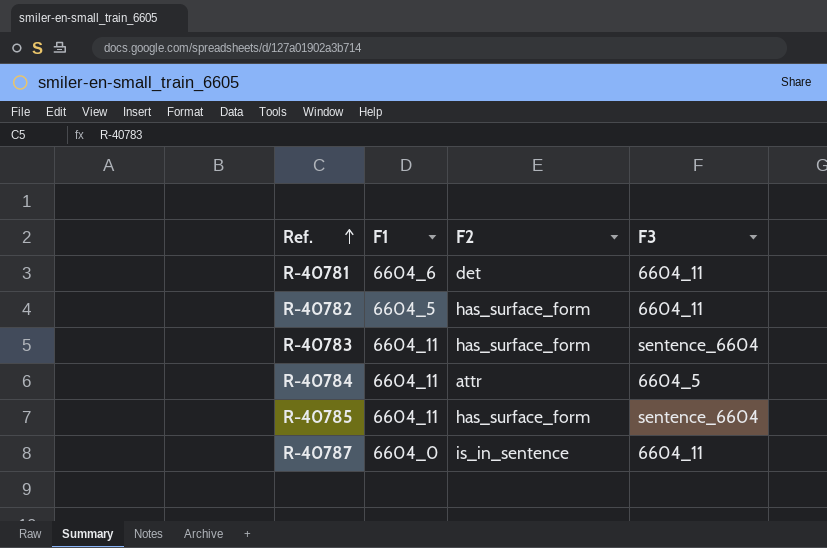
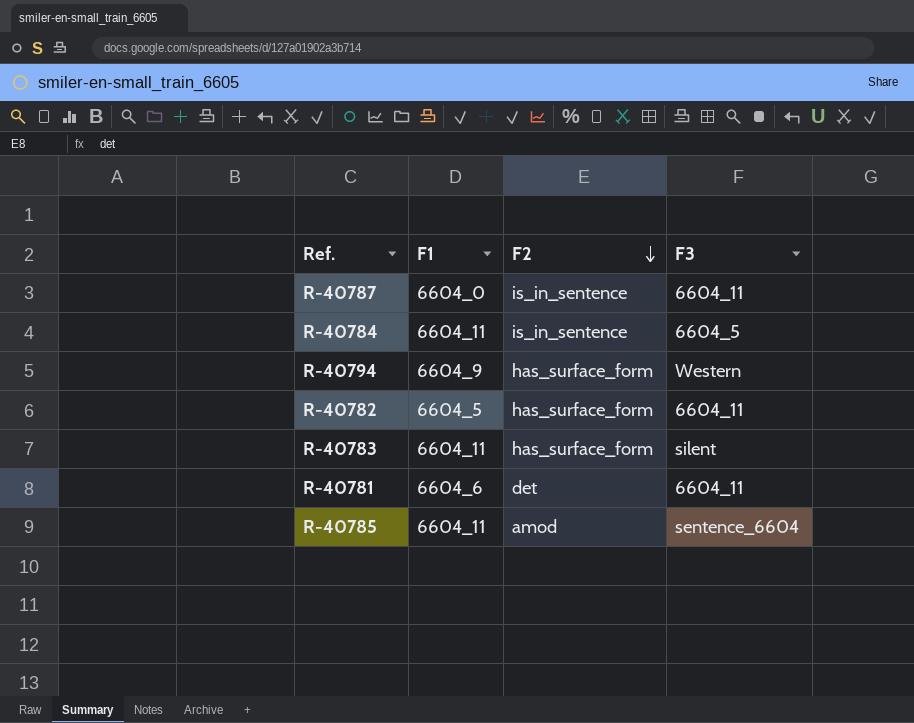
row order: Ref. ascending -> F2 descending
R-40784 | F2: attr -> is_in_sentence
row R-40794: none -> 6604_9 | has_surface_form | Western
R-40783 | F3: sentence_6604 -> silent
R-40785 | F2: has_surface_form -> amod

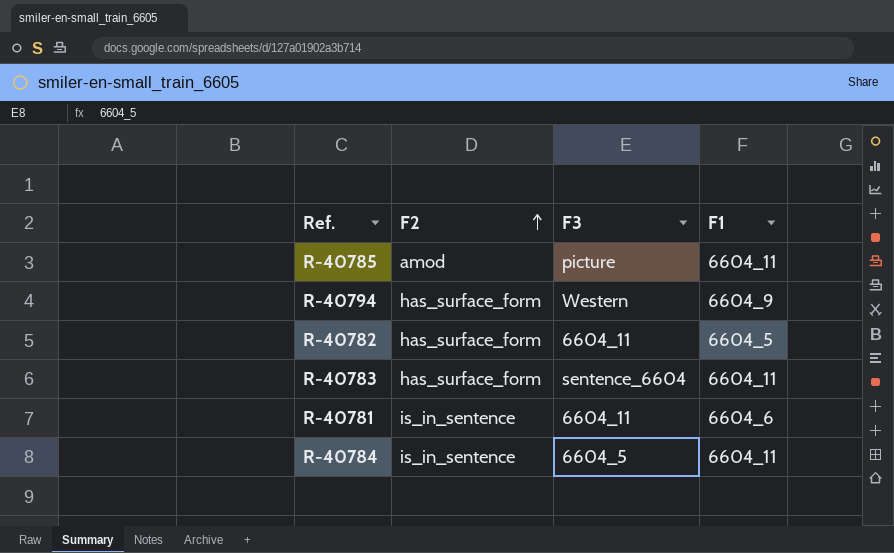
row order: F2 descending -> F2 ascending
column F1 | position: 2 -> 4
row R-40787: 6604_0 | is_in_sentence | 6604_11 -> none
R-40785 | F3: sentence_6604 -> picture
R-40783 | F3: silent -> sentence_6604
R-40781 | F2: det -> is_in_sentence

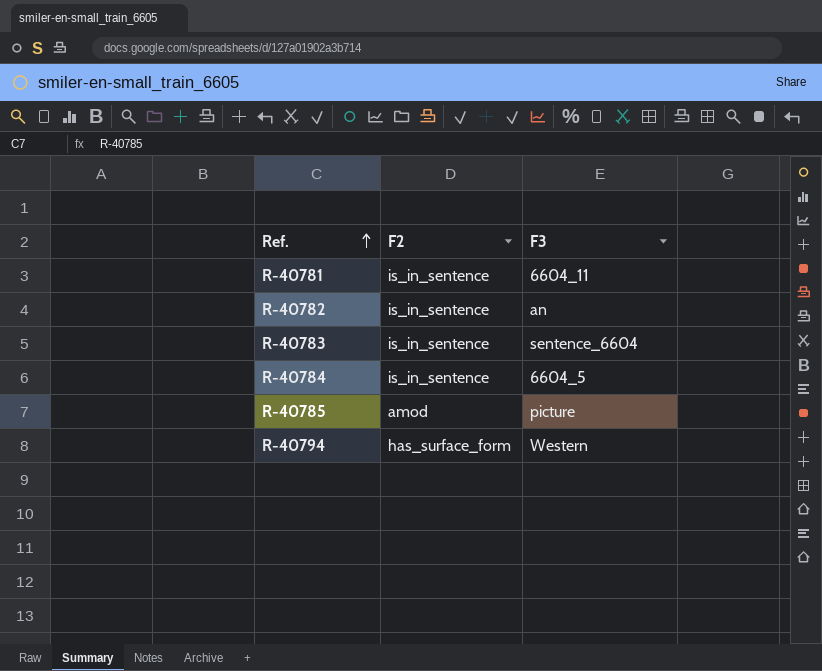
row order: F2 ascending -> Ref. ascending
column F1 | position: 4 -> none
R-40782 | F2: has_surface_form -> is_in_sentence
R-40782 | F3: 6604_11 -> an
R-40783 | F2: has_surface_form -> is_in_sentence

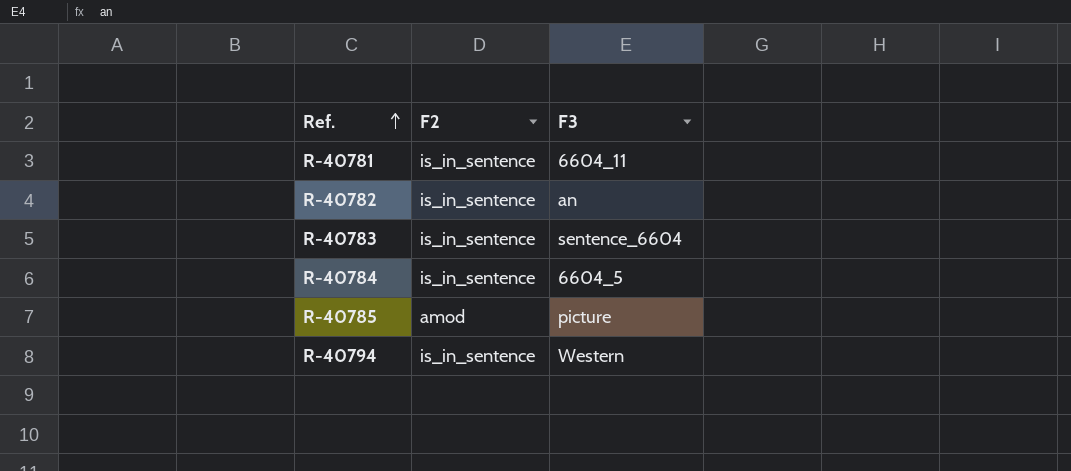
R-40794 | F2: has_surface_form -> is_in_sentence

